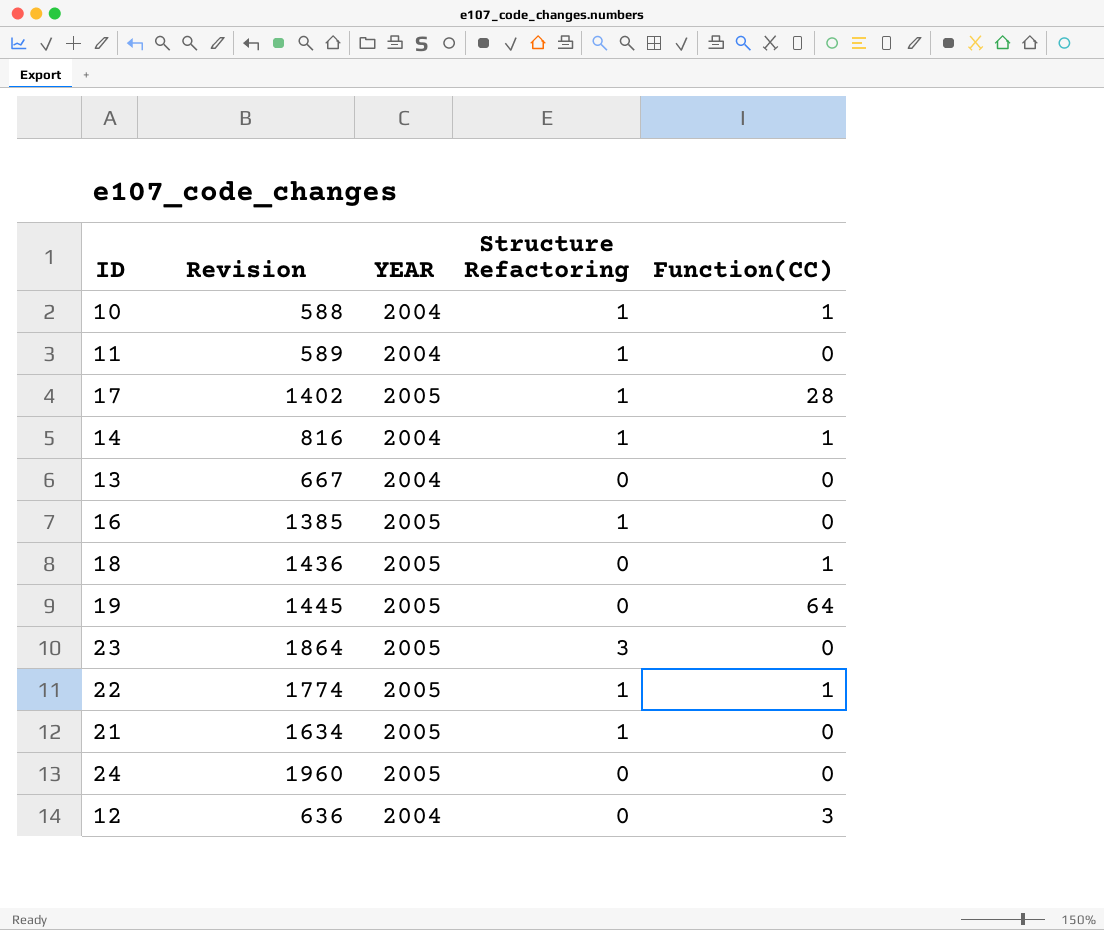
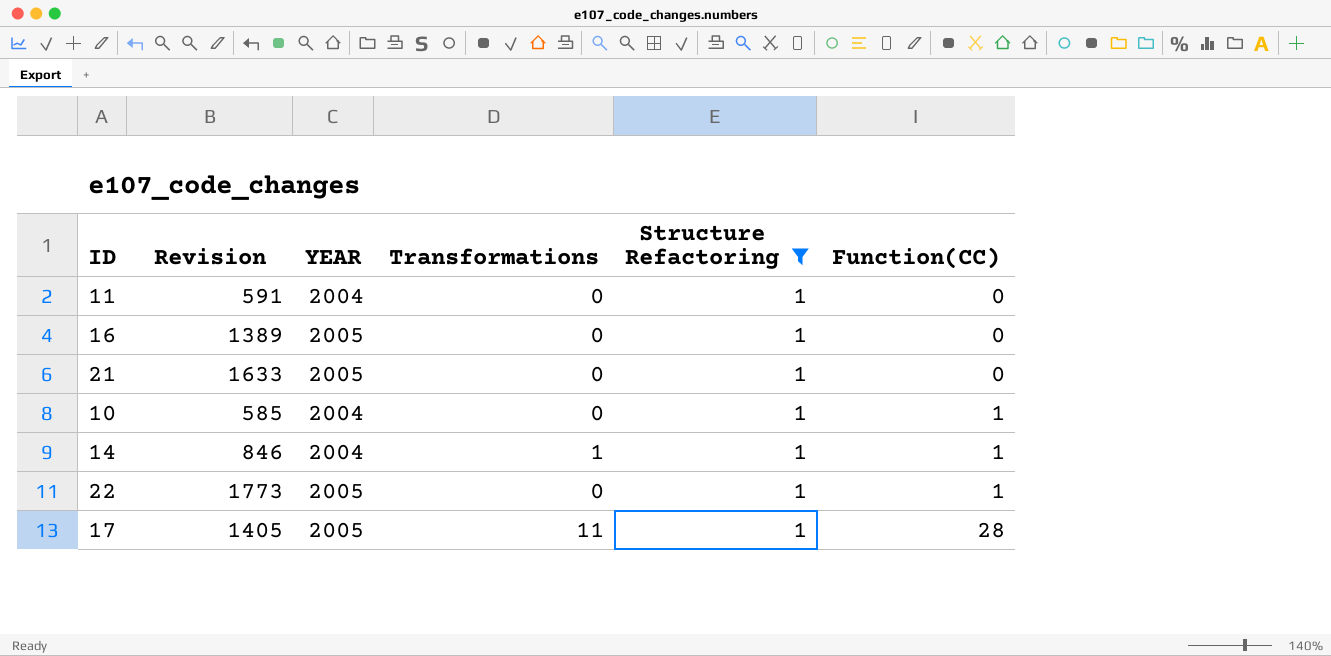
filter: none -> Structure Refactoring = 1
row order: none -> Function(CC) ascending
column Transformations | position: none -> 4
11 | Revision: 589 -> 591
16 | Revision: 1385 -> 1389
21 | Revision: 1634 -> 1633
10 | Revision: 588 -> 585
14 | Revision: 816 -> 846
22 | Revision: 1774 -> 1773
17 | Revision: 1402 -> 1405

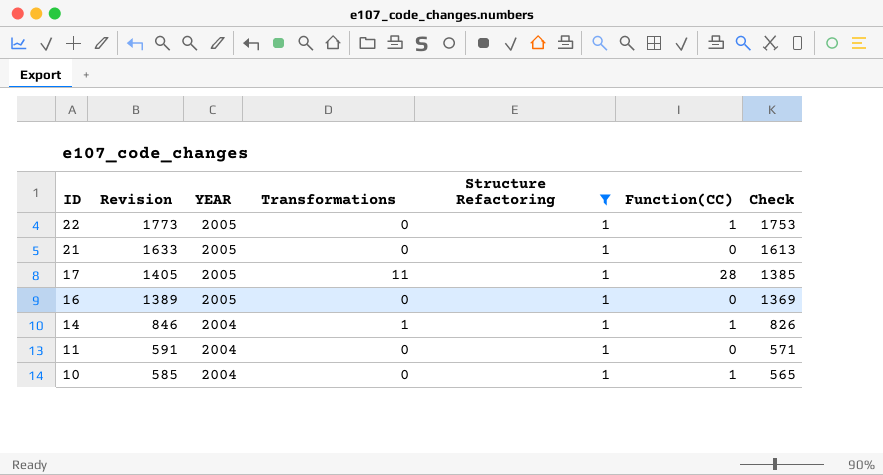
row order: Function(CC) ascending -> ID descending
column Check | formula: none -> [Revision] - 20

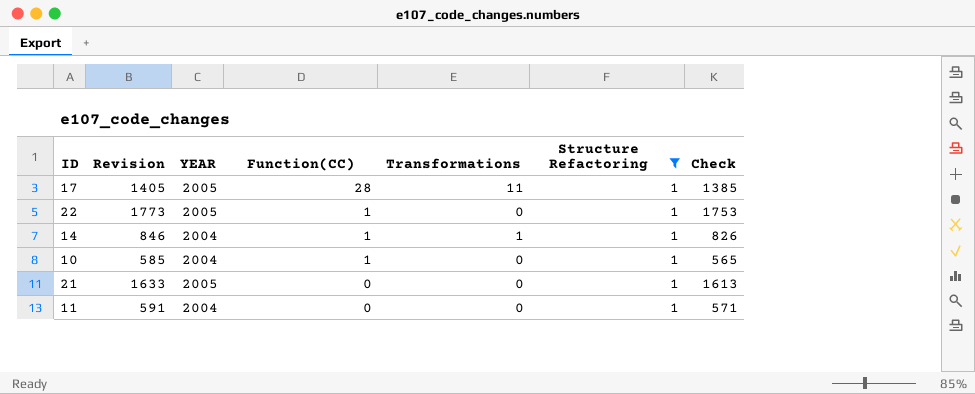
row order: ID descending -> Function(CC) descending
column Function(CC) | position: 6 -> 4
row 16: 1389 | 2005 | 0 | 1 | 0 | 1369 -> none

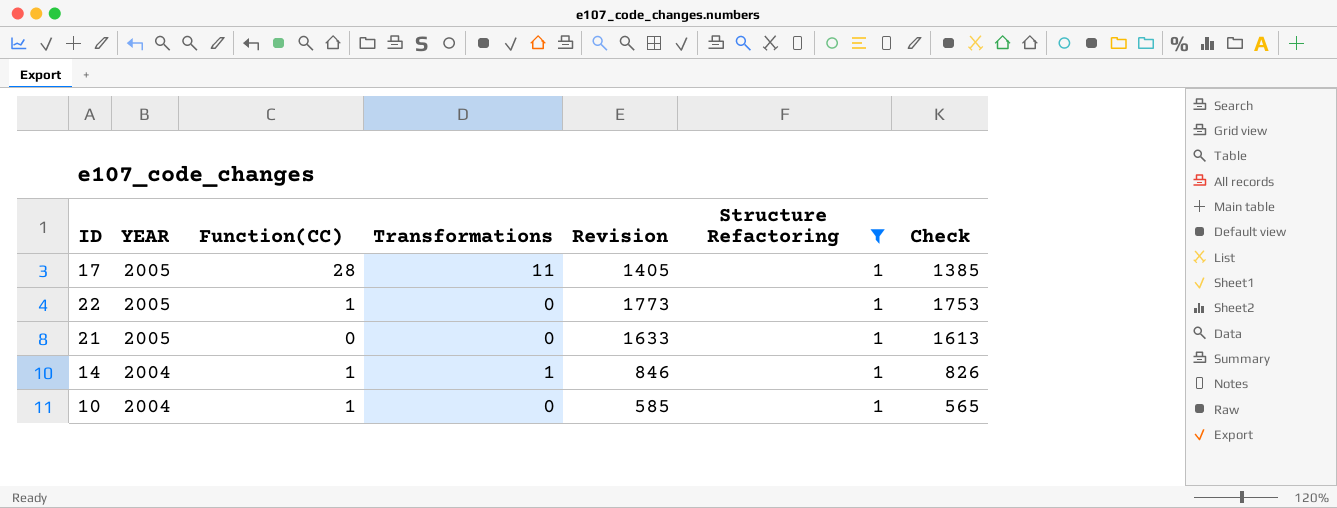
row order: Function(CC) descending -> YEAR descending
column Revision | position: 2 -> 5
row 11: 591 | 2004 | 0 | 0 | 1 | 571 -> none

